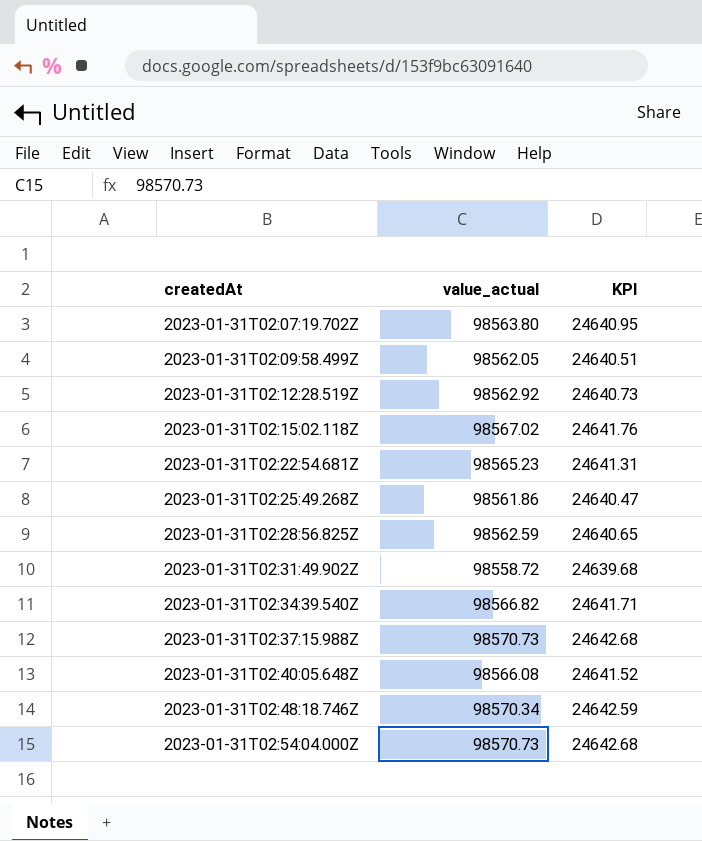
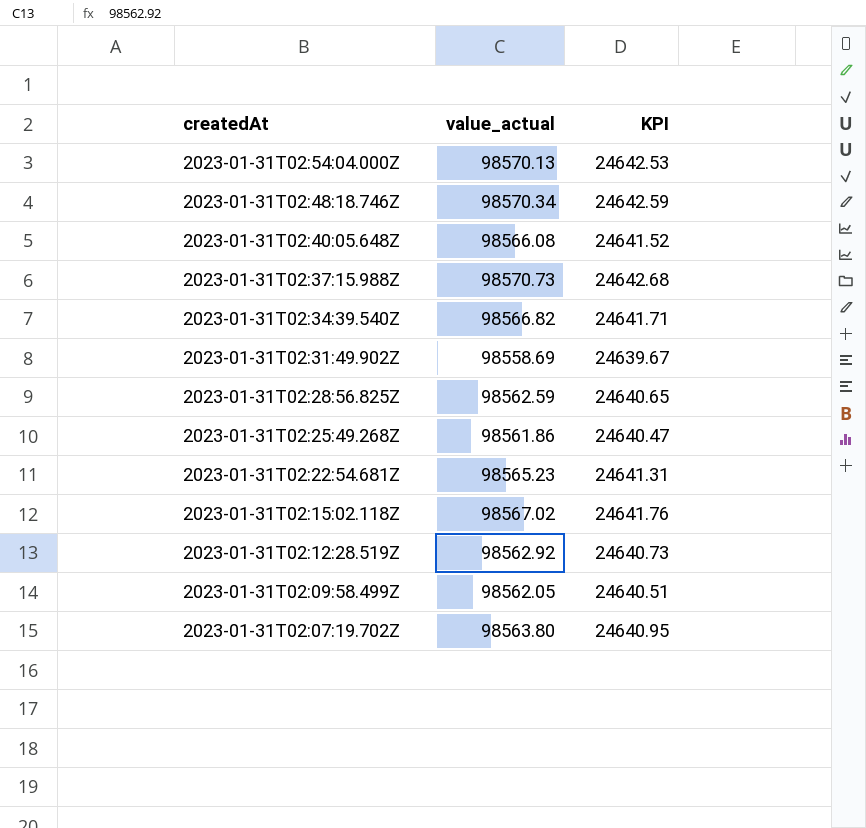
row order: createdAt ascending -> createdAt descending
2023-01-31T02:54:04.000Z | value_actual: 98570.73 -> 98570.13
2023-01-31T02:54:04.000Z | KPI: 24642.68 -> 24642.53
2023-01-31T02:31:49.902Z | value_actual: 98558.72 -> 98558.69
2023-01-31T02:31:49.902Z | KPI: 24639.68 -> 24639.67

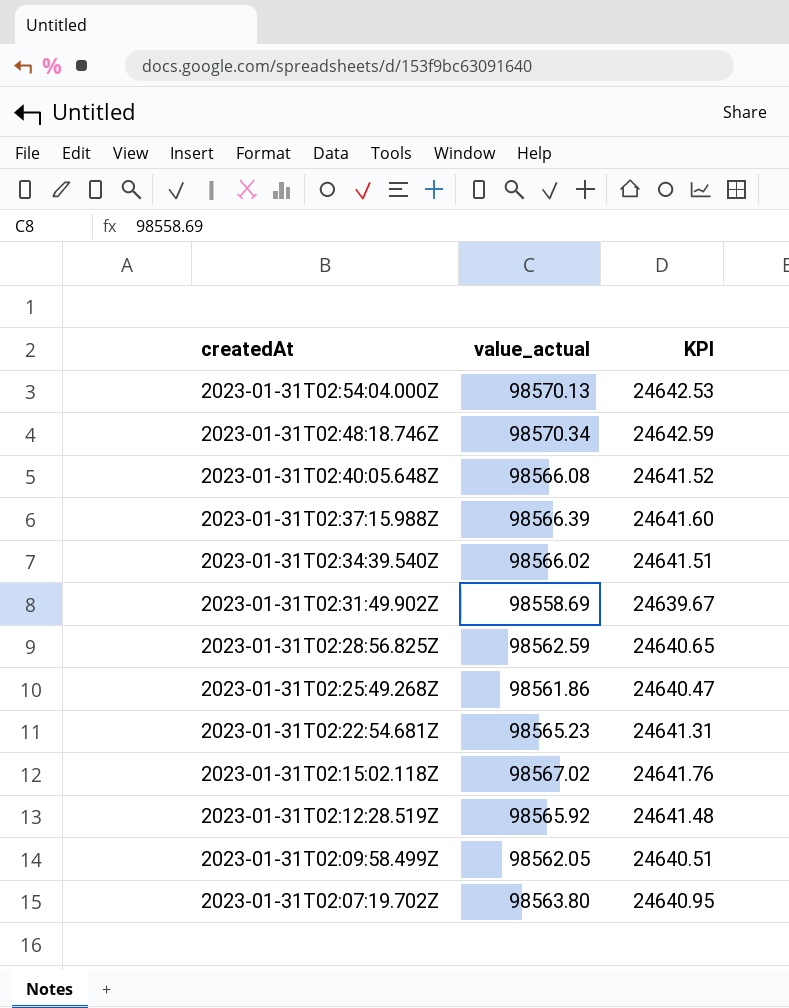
2023-01-31T02:37:15.988Z | value_actual: 98570.73 -> 98566.39
2023-01-31T02:37:15.988Z | KPI: 24642.68 -> 24641.60
2023-01-31T02:34:39.540Z | value_actual: 98566.82 -> 98566.02
2023-01-31T02:34:39.540Z | KPI: 24641.71 -> 24641.51
2023-01-31T02:12:28.519Z | value_actual: 98562.92 -> 98565.92
2023-01-31T02:12:28.519Z | KPI: 24640.73 -> 24641.48

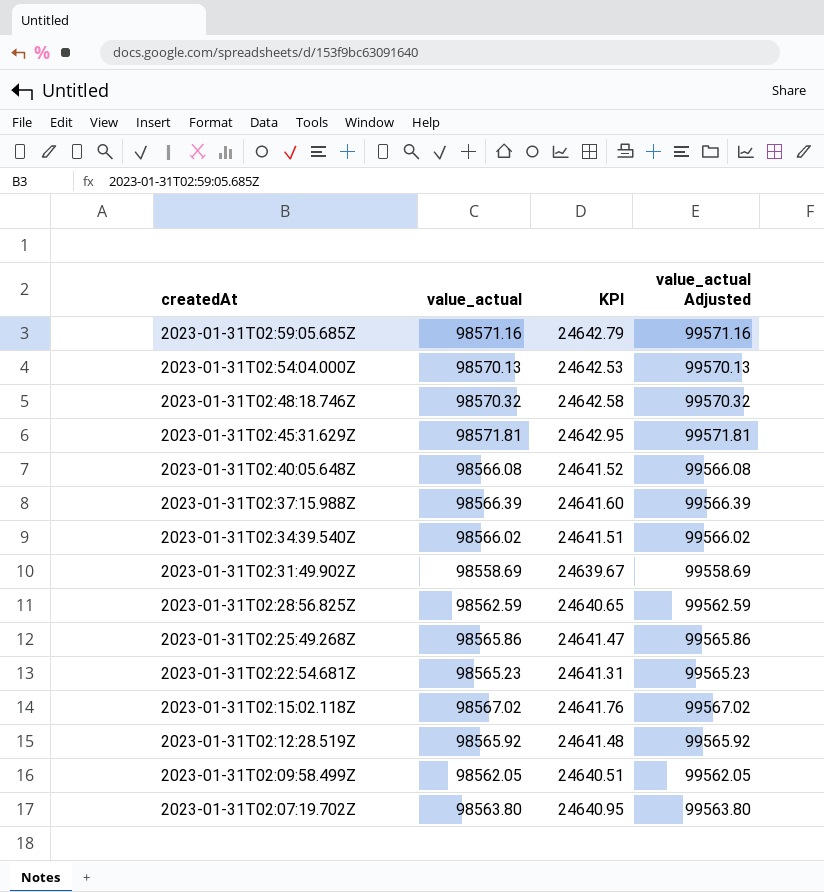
column value_actual Adjusted | formula: none -> [value_actual] + 1000
row 2023-01-31T02:59:05.685Z: none -> 98571.16 | 24642.79 | 99571.16
2023-01-31T02:48:18.746Z | value_actual: 98570.34 -> 98570.32
2023-01-31T02:48:18.746Z | KPI: 24642.59 -> 24642.58
row 2023-01-31T02:45:31.629Z: none -> 98571.81 | 24642.95 | 99571.81
2023-01-31T02:25:49.268Z | value_actual: 98561.86 -> 98565.86
2023-01-31T02:25:49.268Z | KPI: 24640.47 -> 24641.47

